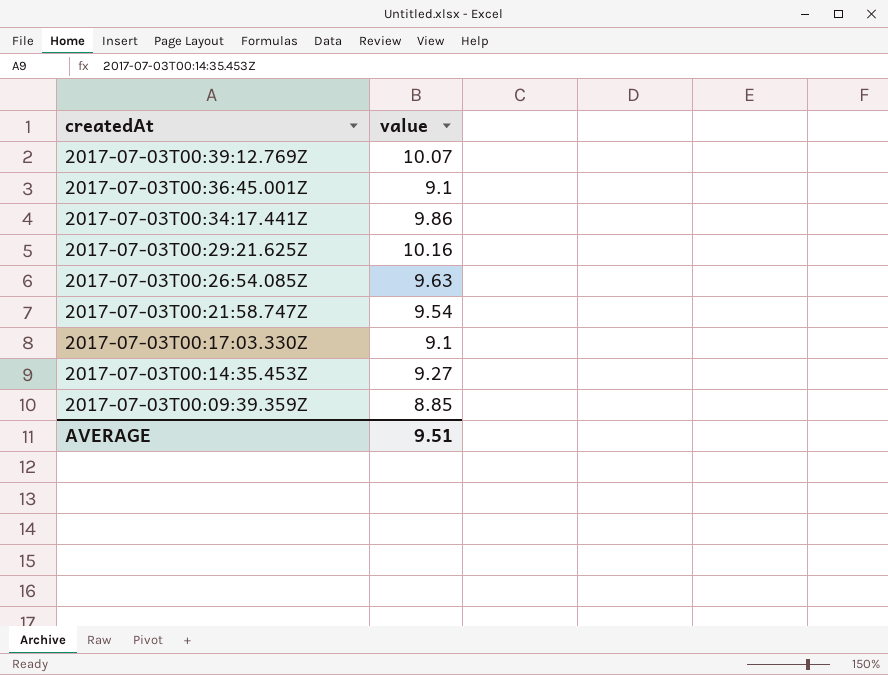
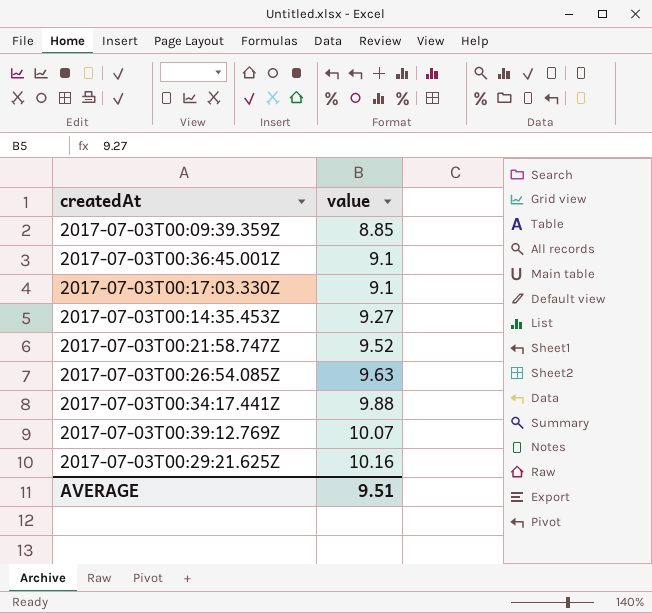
row order: createdAt descending -> value ascending
2017-07-03T00:21:58.747Z | value: 9.54 -> 9.52
2017-07-03T00:34:17.441Z | value: 9.86 -> 9.88

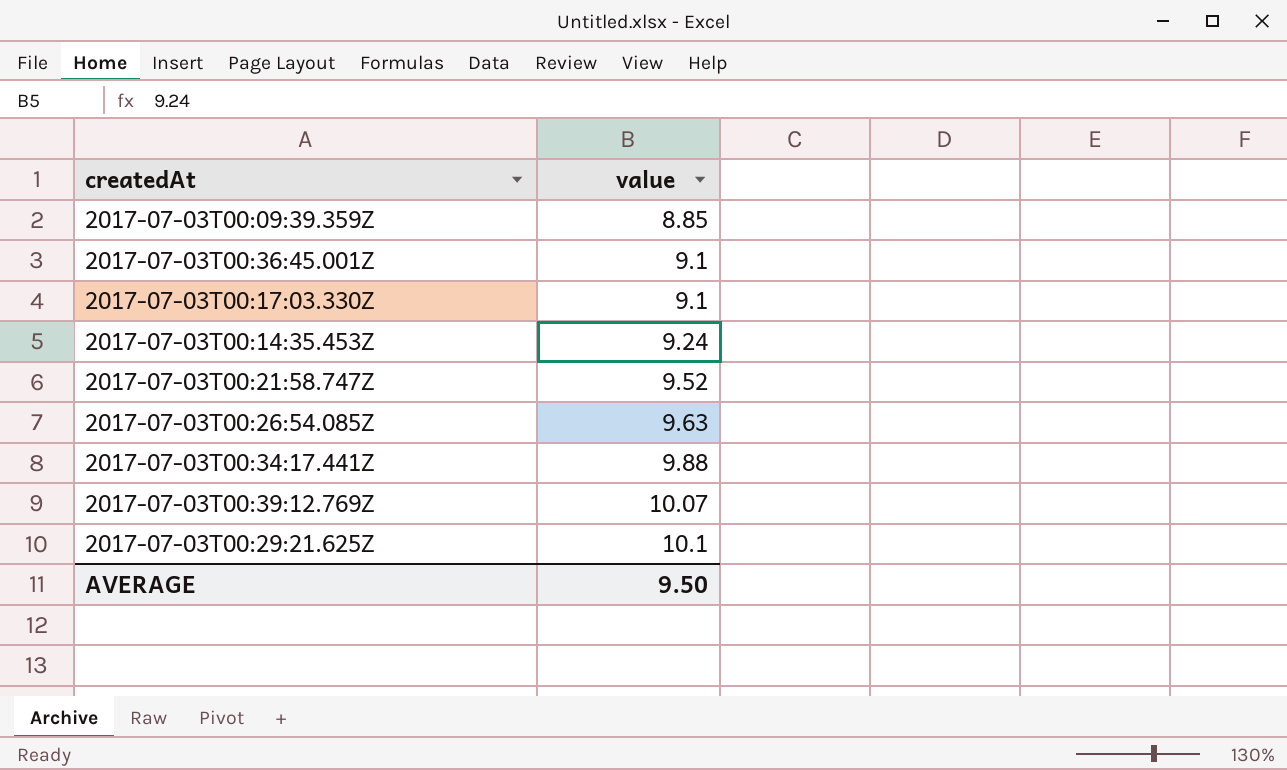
2017-07-03T00:14:35.453Z | value: 9.27 -> 9.24
2017-07-03T00:29:21.625Z | value: 10.16 -> 10.1
AVERAGE | value: 9.51 -> 9.50

